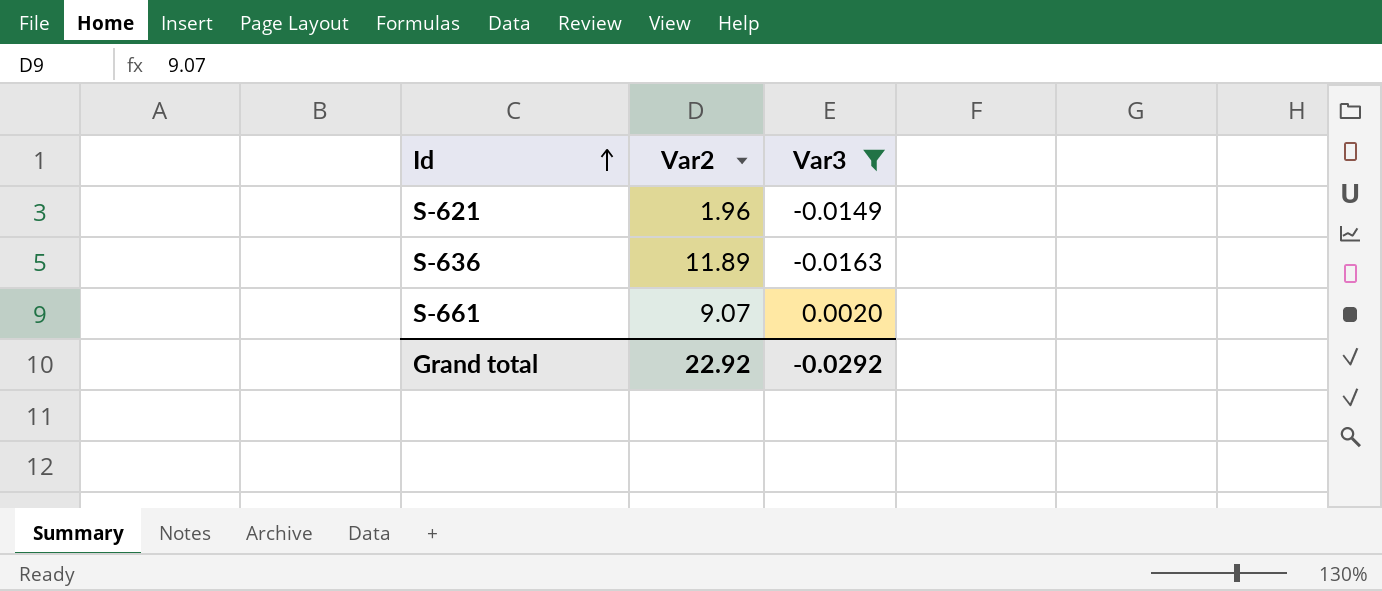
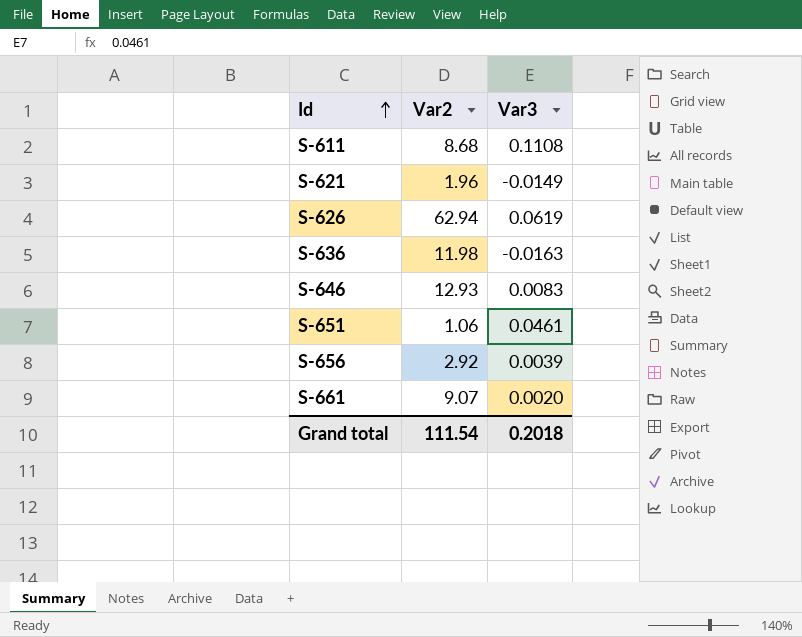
filter: Var3 <= 0.0020 -> none
S-636 | Var2: 11.89 -> 11.98
Grand total | Var2: 22.92 -> 111.54
Grand total | Var3: -0.0292 -> 0.2018

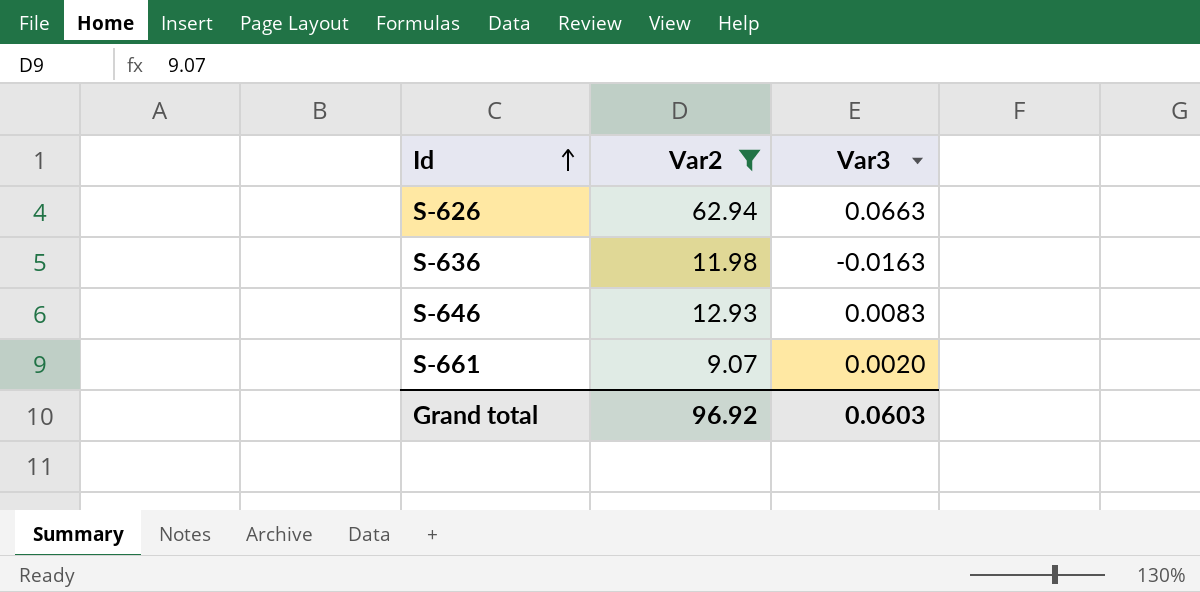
filter: none -> Var2 >= 9.07
S-626 | Var3: 0.0619 -> 0.0663
Grand total | Var2: 111.54 -> 96.92
Grand total | Var3: 0.2018 -> 0.0603

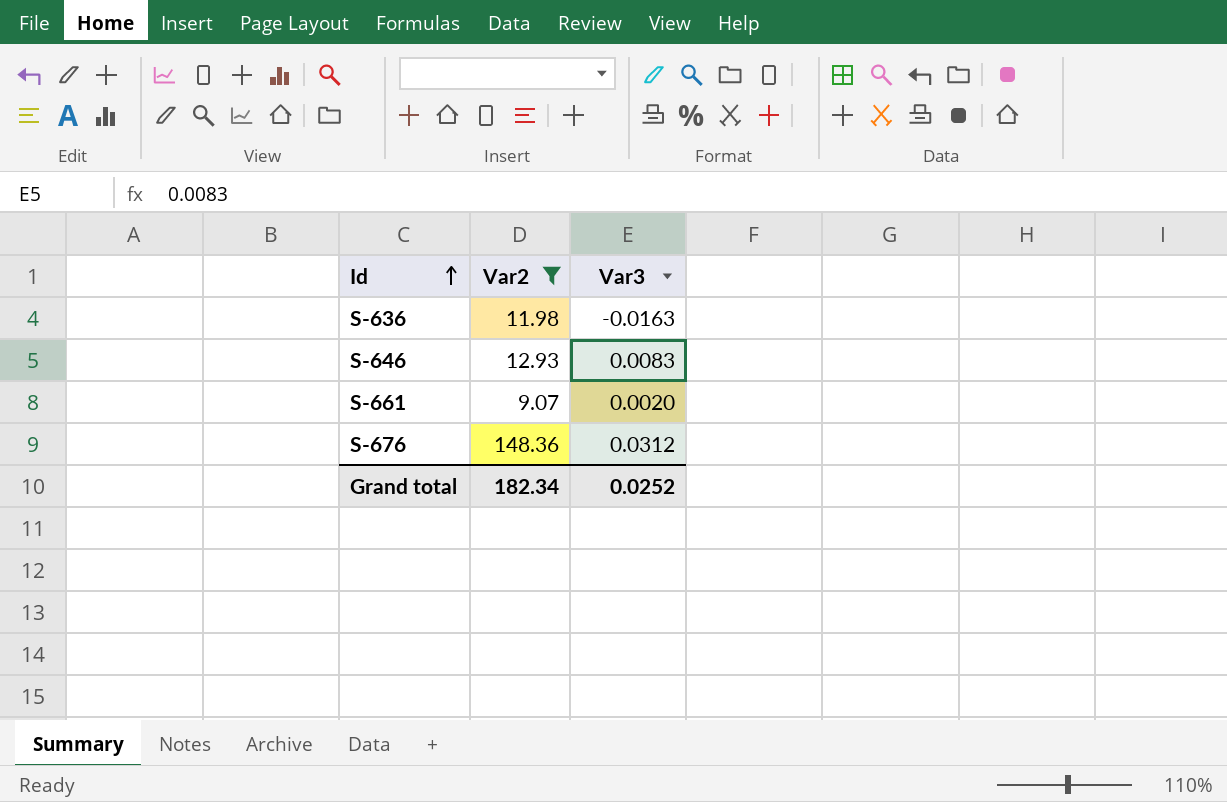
row S-626: 62.94 | 0.0663 -> none
row S-676: none -> 148.36 | 0.0312
Grand total | Var2: 96.92 -> 182.34
Grand total | Var3: 0.0603 -> 0.0252

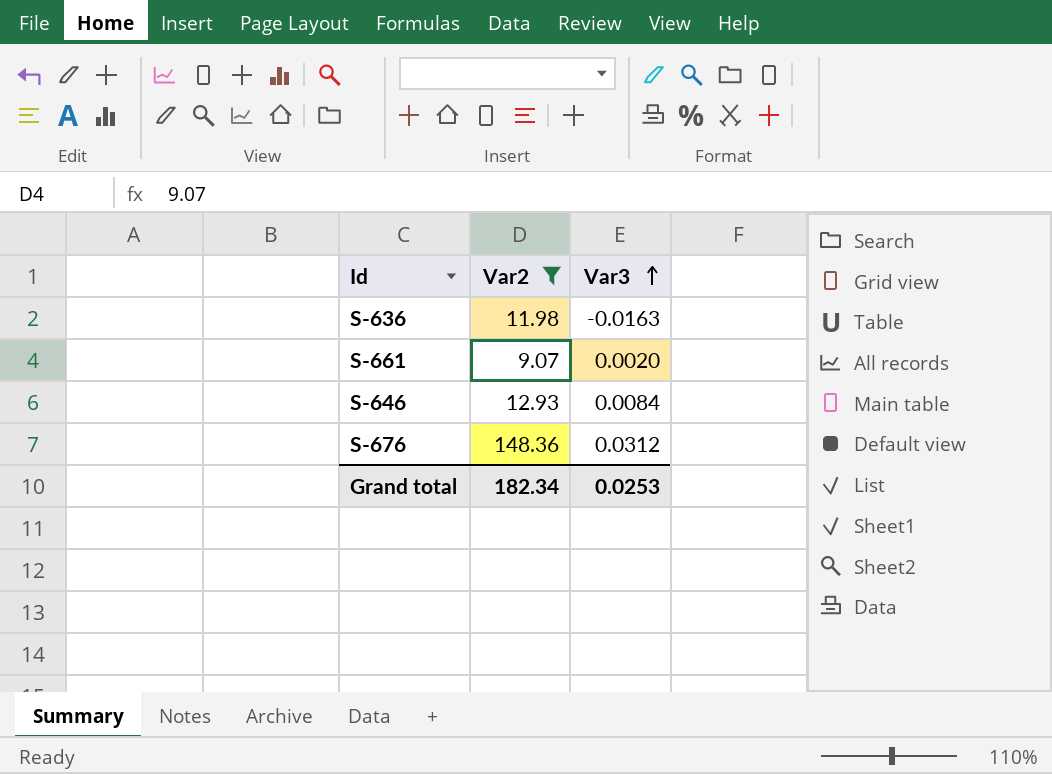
row order: Id ascending -> Var3 ascending
S-646 | Var3: 0.0083 -> 0.0084
Grand total | Var3: 0.0252 -> 0.0253

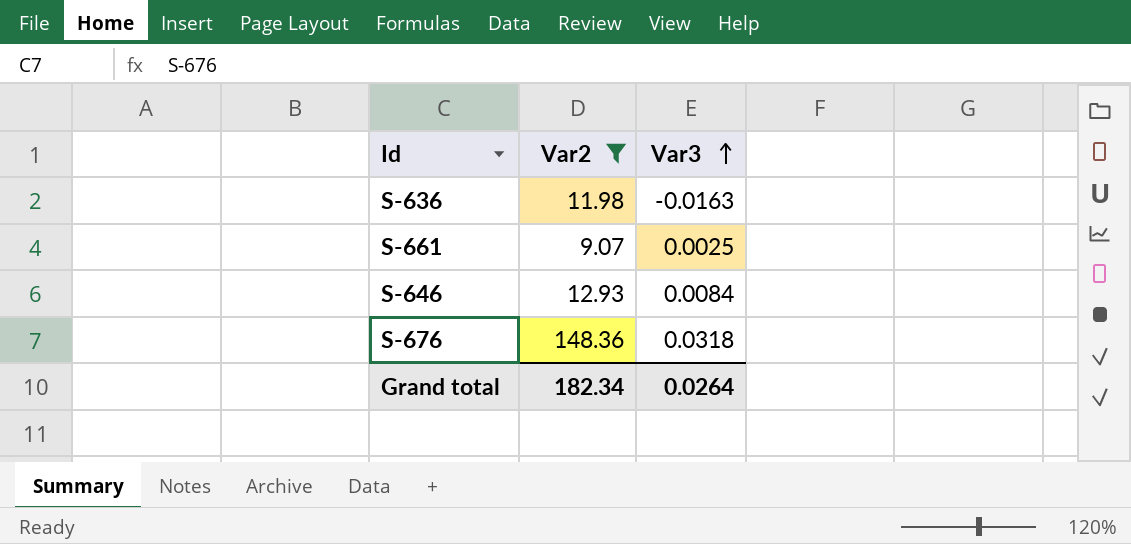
S-661 | Var3: 0.0020 -> 0.0025
S-676 | Var3: 0.0312 -> 0.0318
Grand total | Var3: 0.0253 -> 0.0264

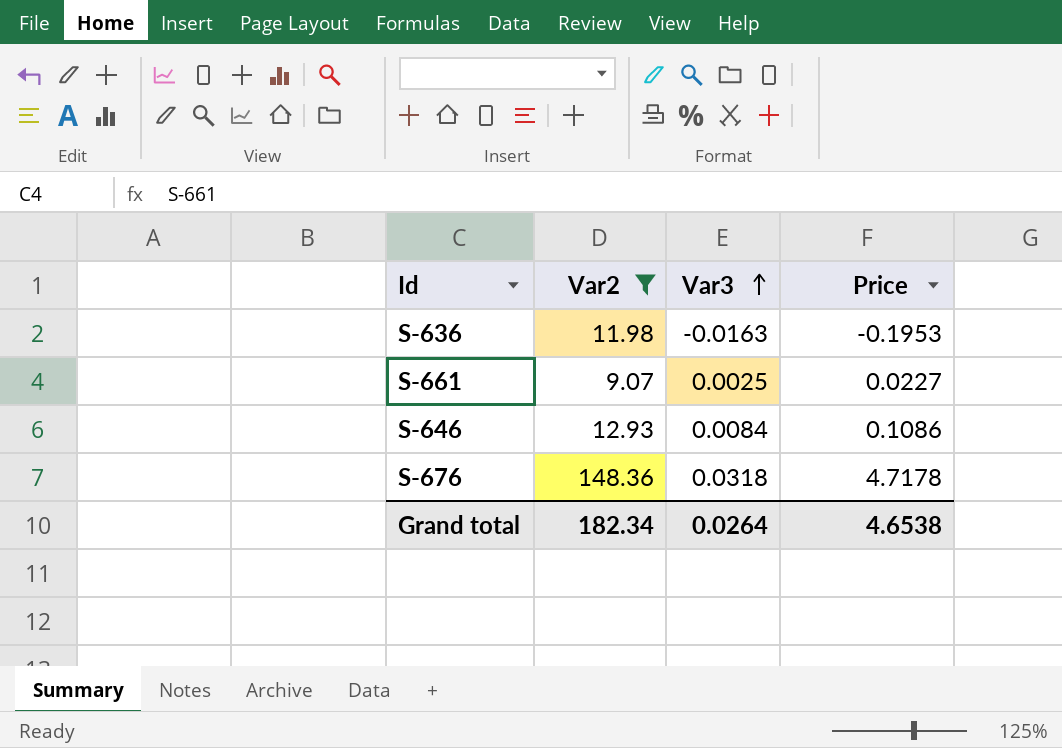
column Price | formula: none -> [Var2] * [Var3]

